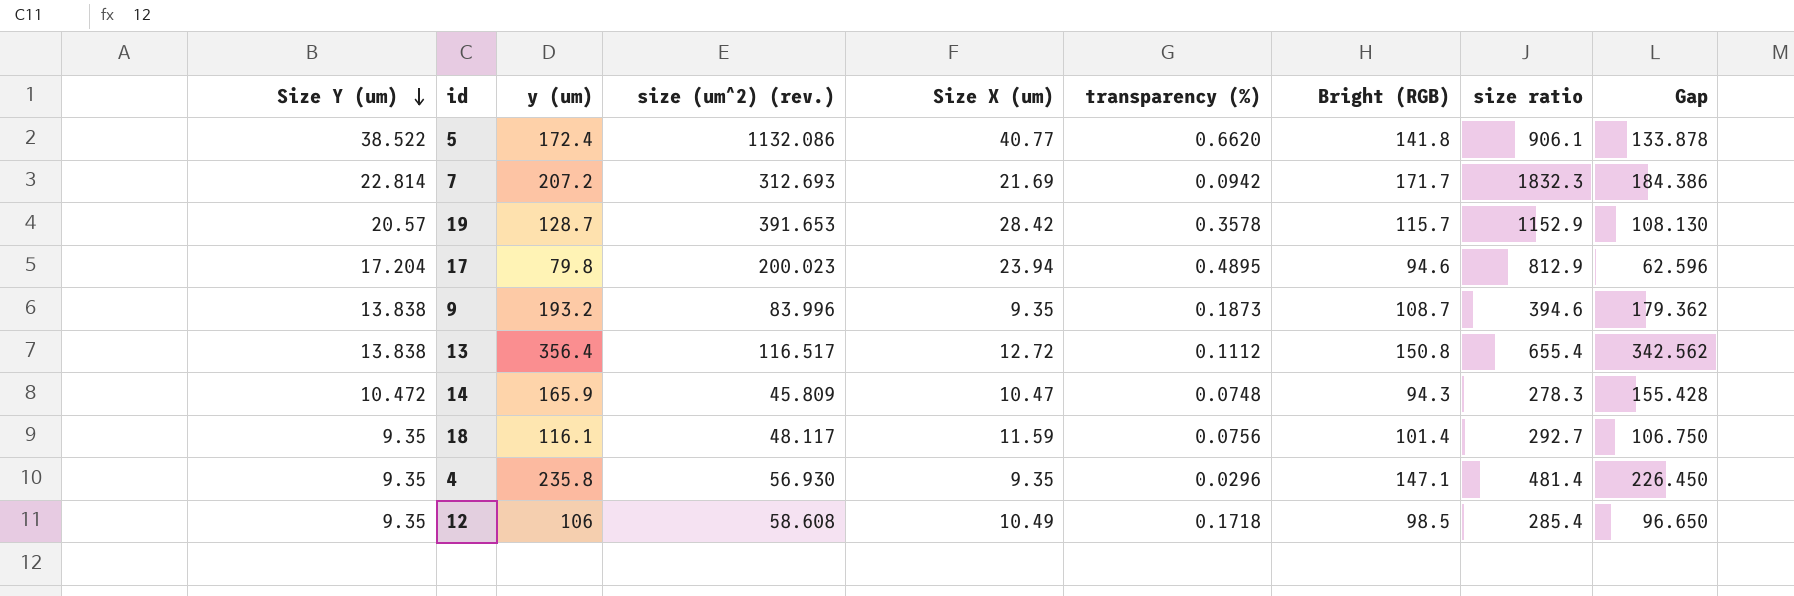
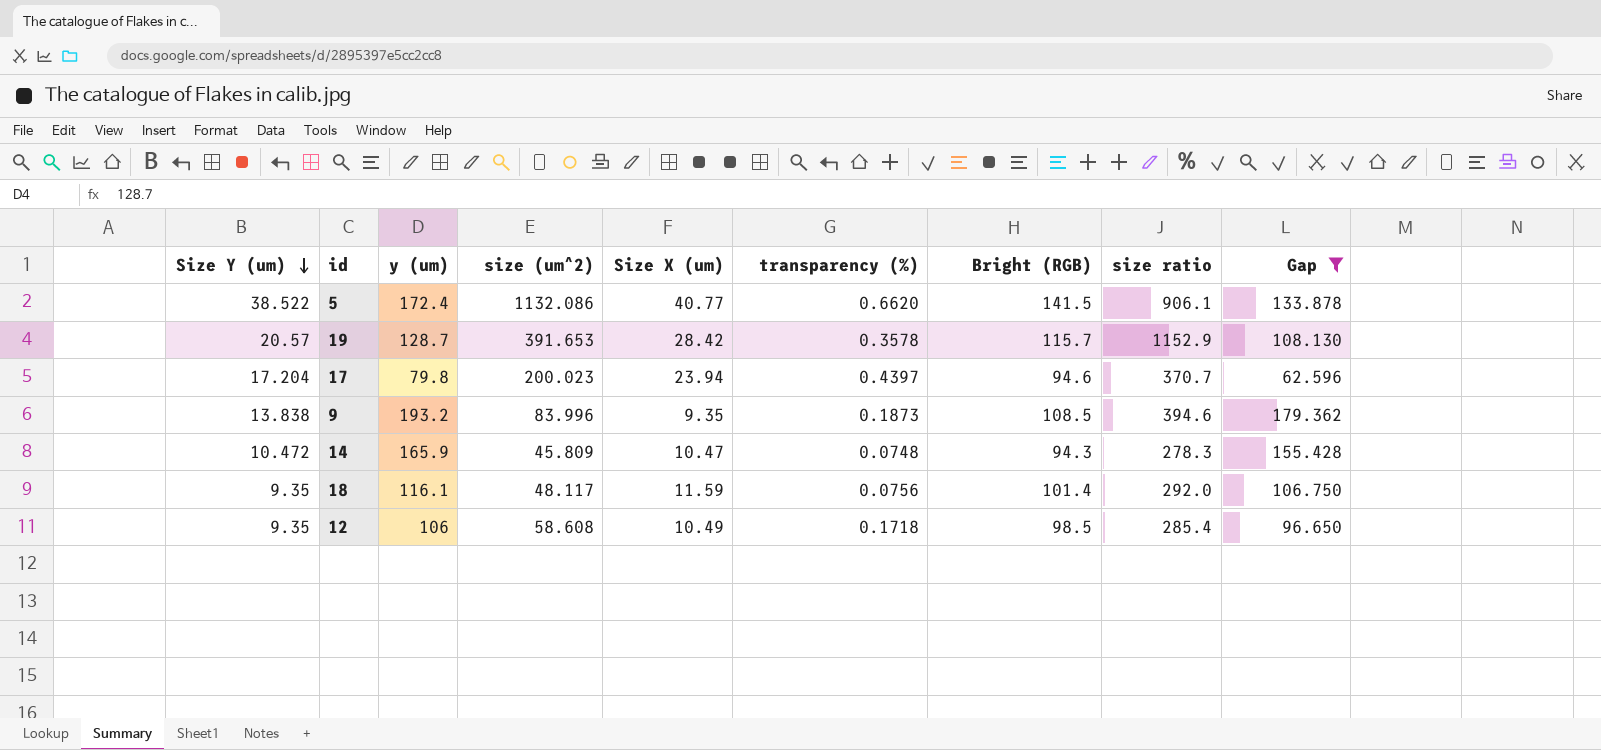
filter: none -> Gap <= 179.362
column name: size (um^2) (rev.) -> size (um^2)
5 | Bright (RGB): 141.8 -> 141.5
17 | transparency (%): 0.4895 -> 0.4397
17 | size ratio: 812.9 -> 370.7
9 | Bright (RGB): 108.7 -> 108.5
18 | size ratio: 292.7 -> 292.0

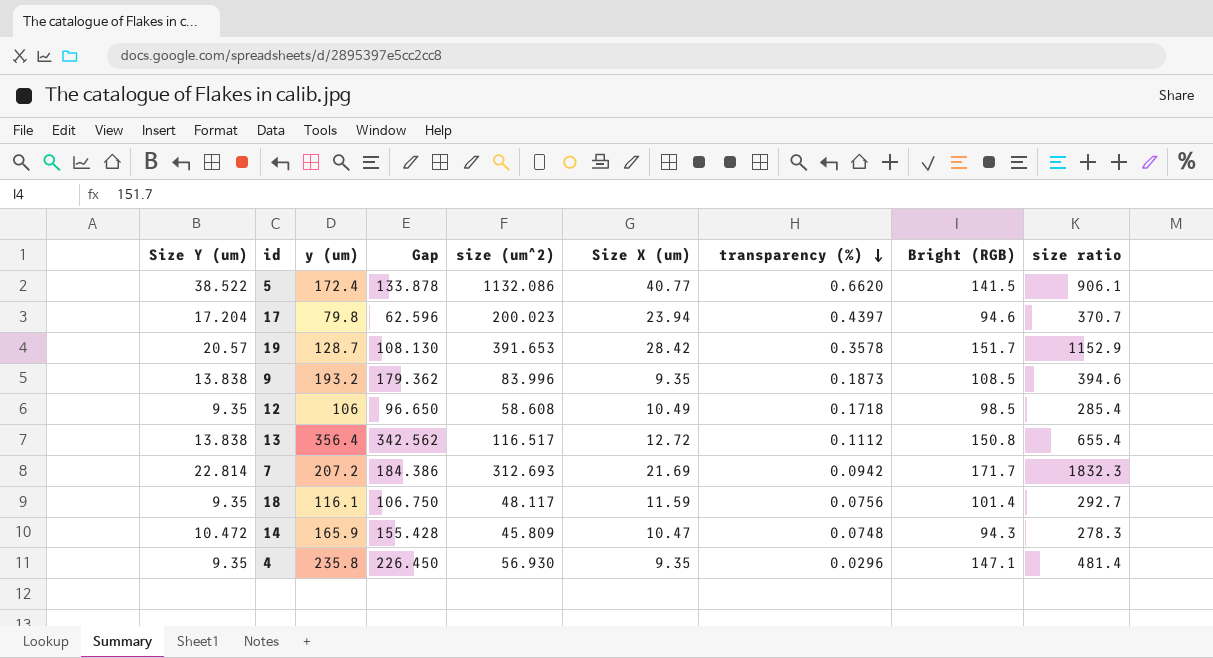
filter: Gap <= 179.362 -> none
row order: Size Y (um) descending -> transparency (%) descending
column Gap | position: 9 -> 4
19 | Bright (RGB): 115.7 -> 151.7
18 | size ratio: 292.0 -> 292.7

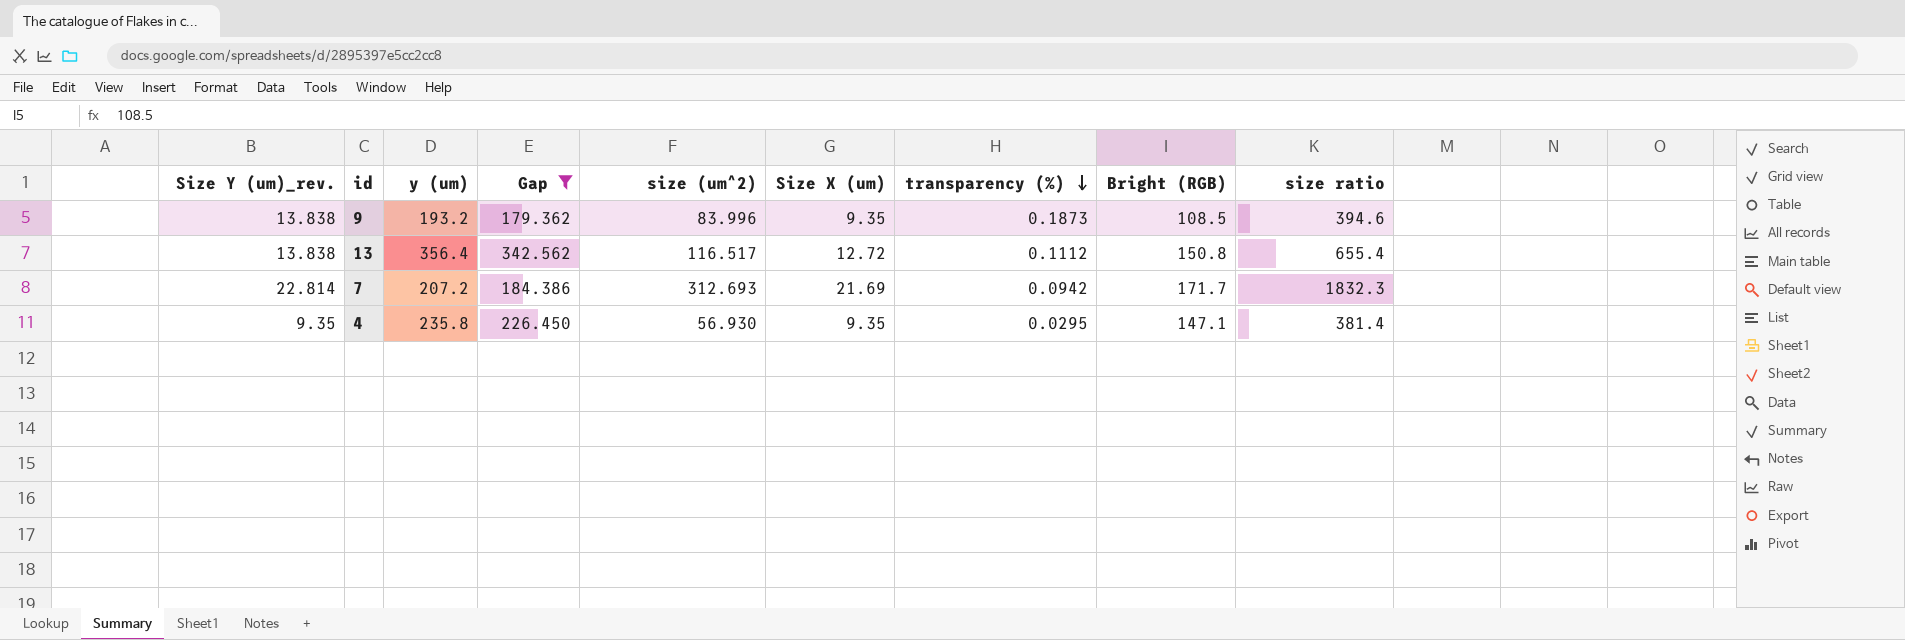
filter: none -> Gap >= 179.362
column name: Size Y (um) -> Size Y (um)_rev.
4 | transparency (%): 0.0296 -> 0.0295
4 | size ratio: 481.4 -> 381.4

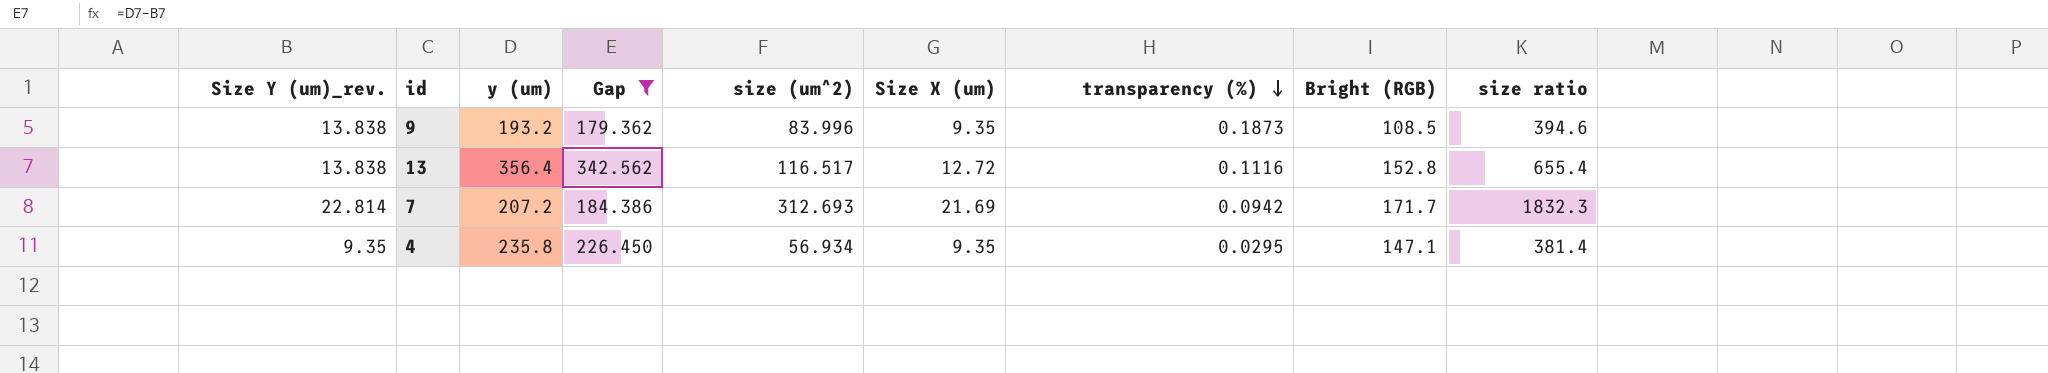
13 | transparency (%): 0.1112 -> 0.1116
13 | Bright (RGB): 150.8 -> 152.8
4 | size (um^2): 56.930 -> 56.934

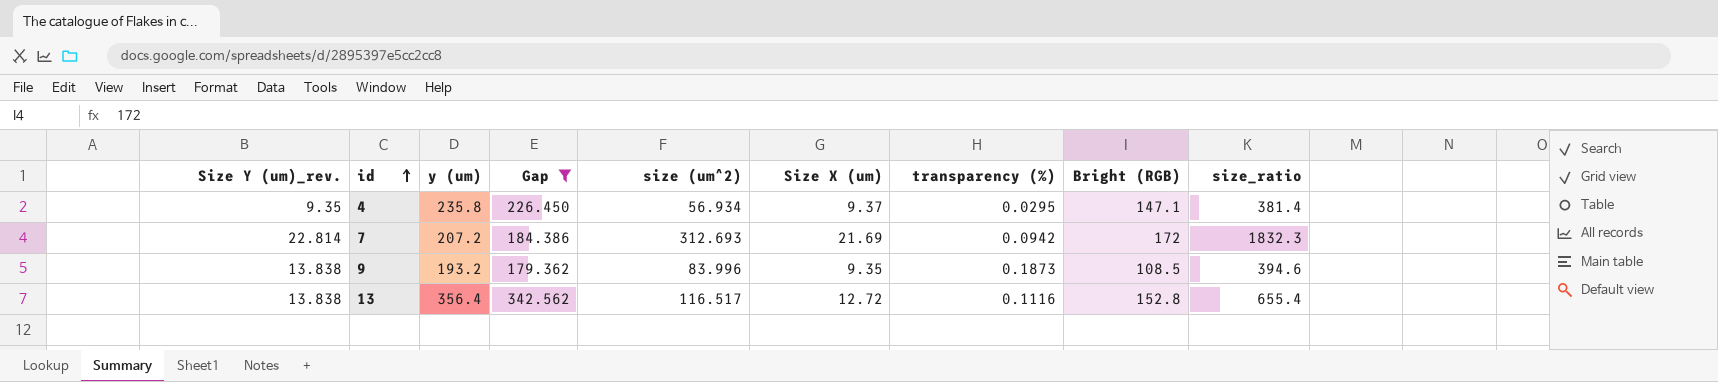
row order: transparency (%) descending -> id ascending
column name: size ratio -> size_ratio
4 | Size X (um): 9.35 -> 9.37
7 | Bright (RGB): 171.7 -> 172

